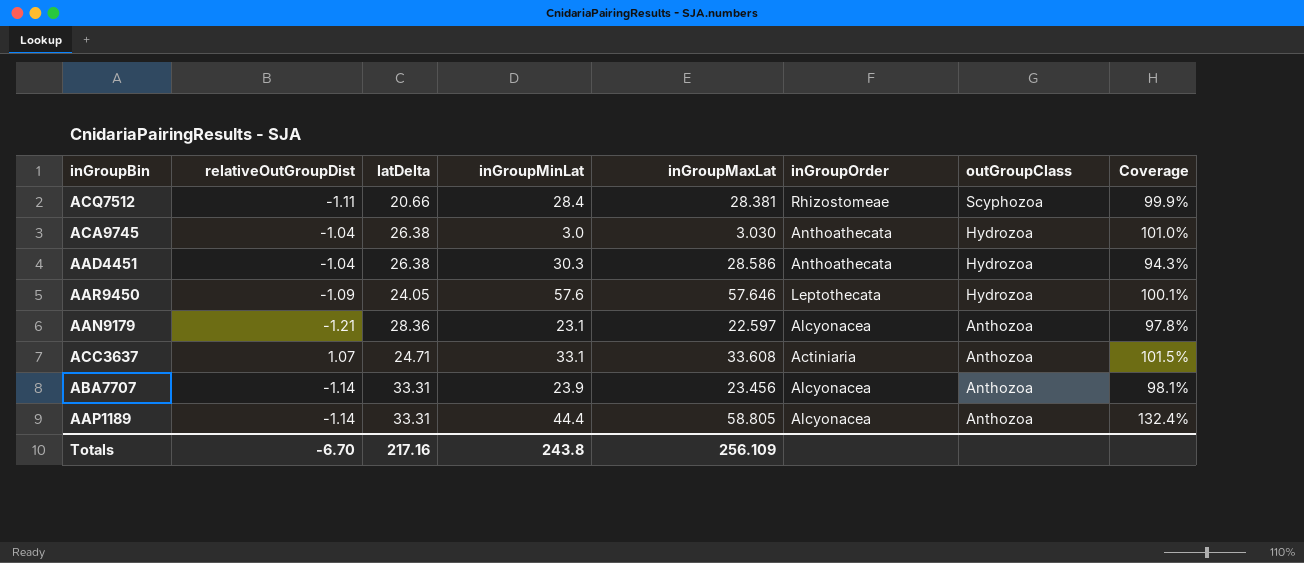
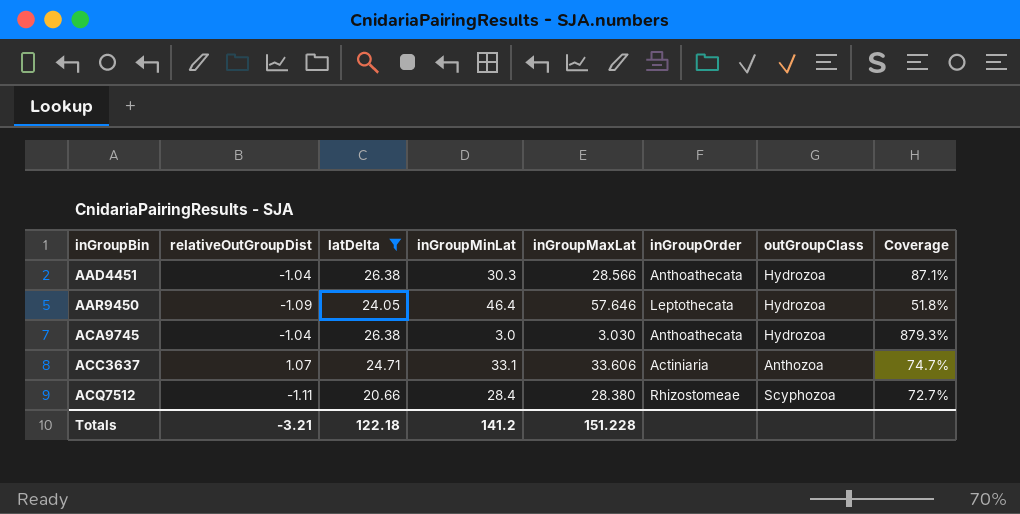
filter: none -> latDelta <= 26.38
row order: outGroupClass descending -> inGroupBin ascending
column Coverage | formula: [inGroupMaxLat] / [inGroupMinLat] -> [latDelta] / [inGroupMinLat]
AAD4451 | inGroupMaxLat: 28.586 -> 28.566
AAR9450 | inGroupMinLat: 57.6 -> 46.4
ACC3637 | inGroupMaxLat: 33.608 -> 33.606
ACQ7512 | inGroupMaxLat: 28.381 -> 28.380
Totals | relativeOutGroupDist: -6.70 -> -3.21
Totals | latDelta: 217.16 -> 122.18
Totals | inGroupMinLat: 243.8 -> 141.2
Totals | inGroupMaxLat: 256.109 -> 151.228

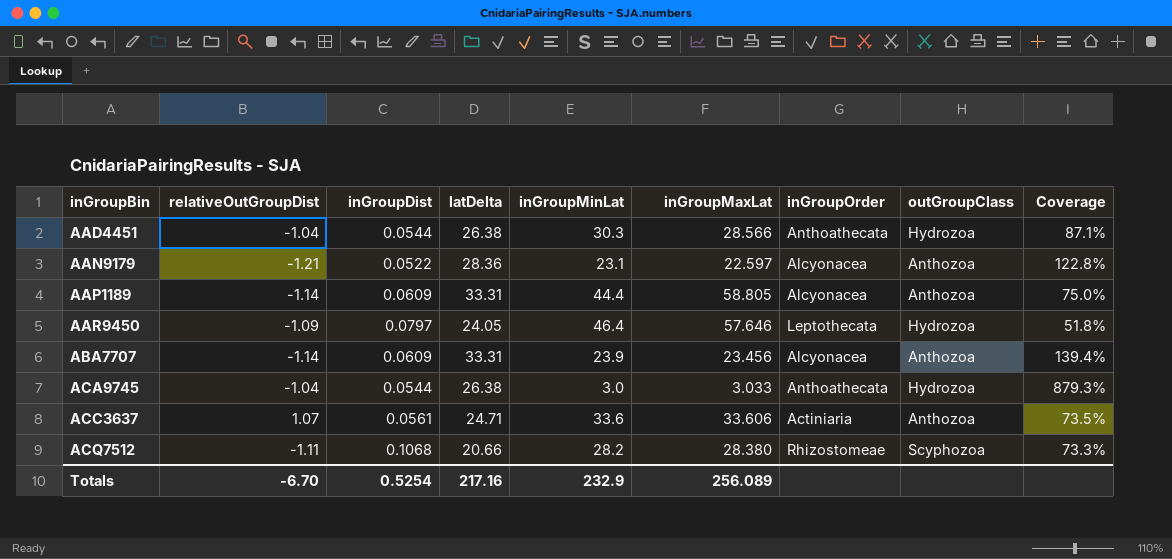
filter: latDelta <= 26.38 -> none
column inGroupDist | position: none -> 3
ACA9745 | inGroupMaxLat: 3.030 -> 3.033
ACC3637 | inGroupMinLat: 33.1 -> 33.6
ACC3637 | Coverage: 74.7% -> 73.5%
ACQ7512 | inGroupMinLat: 28.4 -> 28.2
ACQ7512 | Coverage: 72.7% -> 73.3%
Totals | relativeOutGroupDist: -3.21 -> -6.70
Totals | latDelta: 122.18 -> 217.16
Totals | inGroupMinLat: 141.2 -> 232.9
Totals | inGroupMaxLat: 151.228 -> 256.089

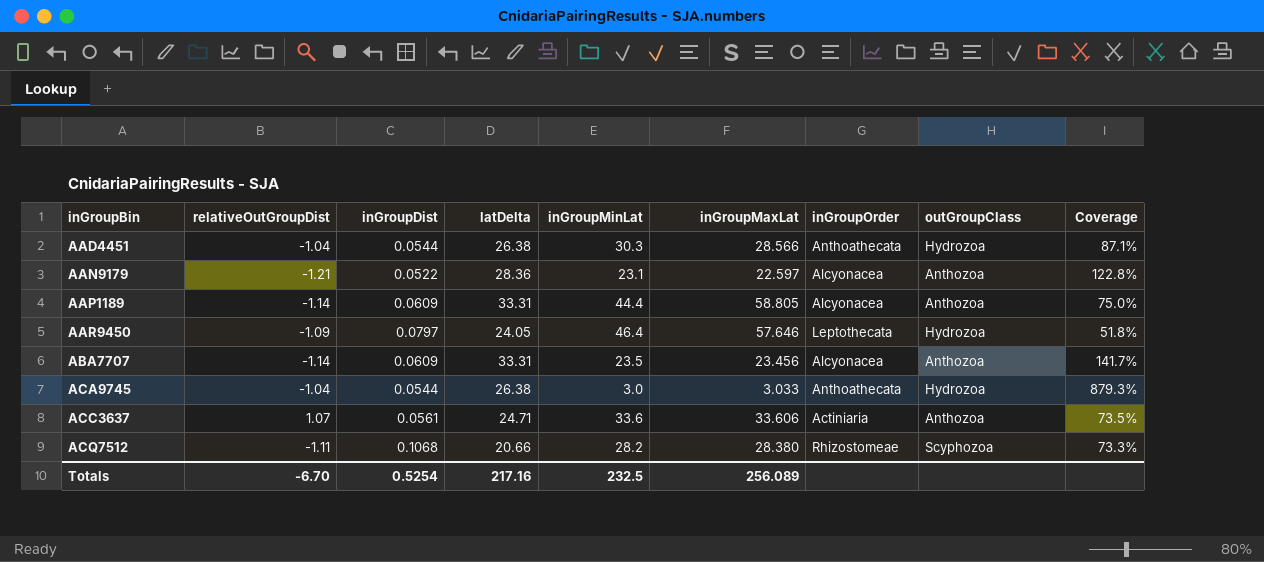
ABA7707 | inGroupMinLat: 23.9 -> 23.5
ABA7707 | Coverage: 139.4% -> 141.7%
Totals | inGroupMinLat: 232.9 -> 232.5

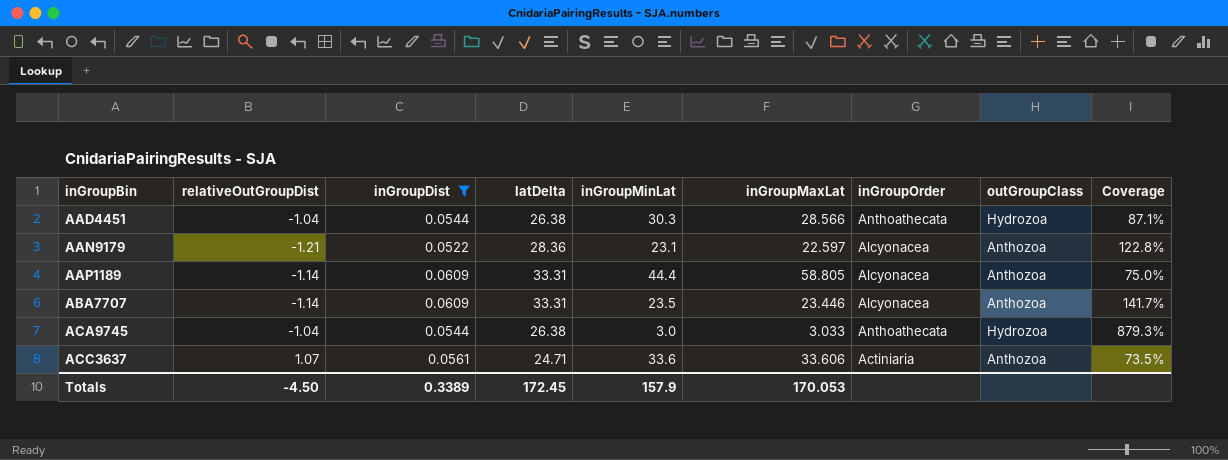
filter: none -> inGroupDist <= 0.0609
ABA7707 | inGroupMaxLat: 23.456 -> 23.446
Totals | relativeOutGroupDist: -6.70 -> -4.50
Totals | inGroupDist: 0.5254 -> 0.3389
Totals | latDelta: 217.16 -> 172.45
Totals | inGroupMinLat: 232.5 -> 157.9
Totals | inGroupMaxLat: 256.089 -> 170.053

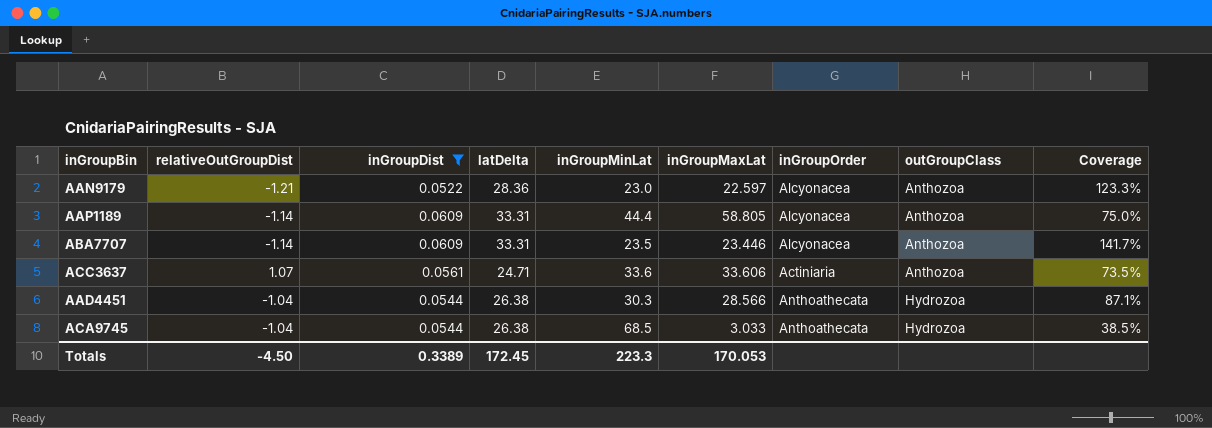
row order: inGroupBin ascending -> outGroupClass ascending
AAN9179 | inGroupMinLat: 23.1 -> 23.0
AAN9179 | Coverage: 122.8% -> 123.3%
ACA9745 | inGroupMinLat: 3.0 -> 68.5
ACA9745 | Coverage: 879.3% -> 38.5%
Totals | inGroupMinLat: 157.9 -> 223.3

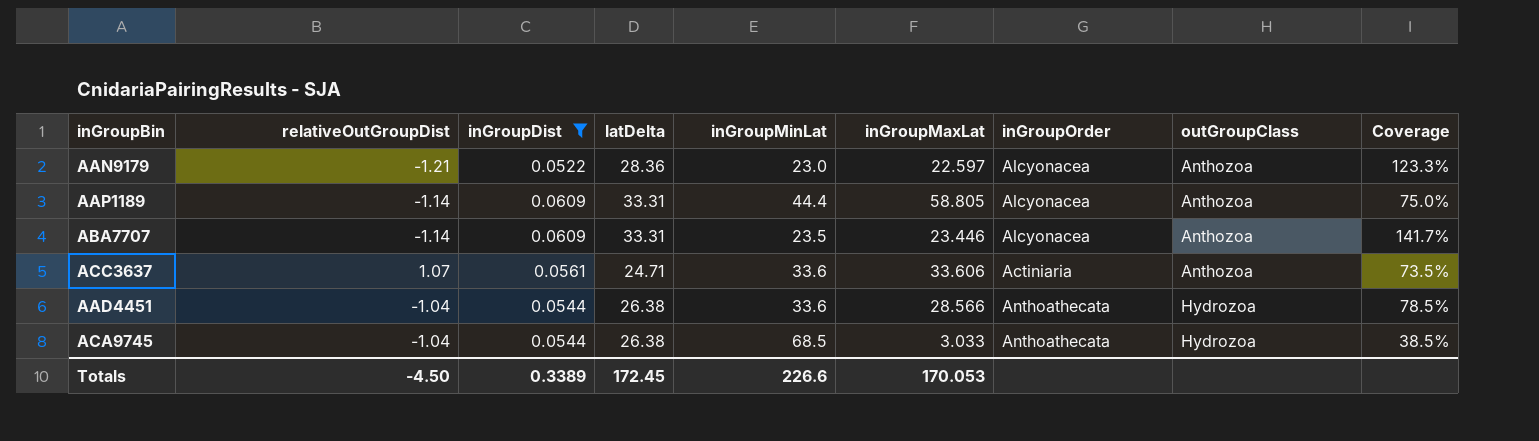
AAD4451 | inGroupMinLat: 30.3 -> 33.6
AAD4451 | Coverage: 87.1% -> 78.5%
Totals | inGroupMinLat: 223.3 -> 226.6

